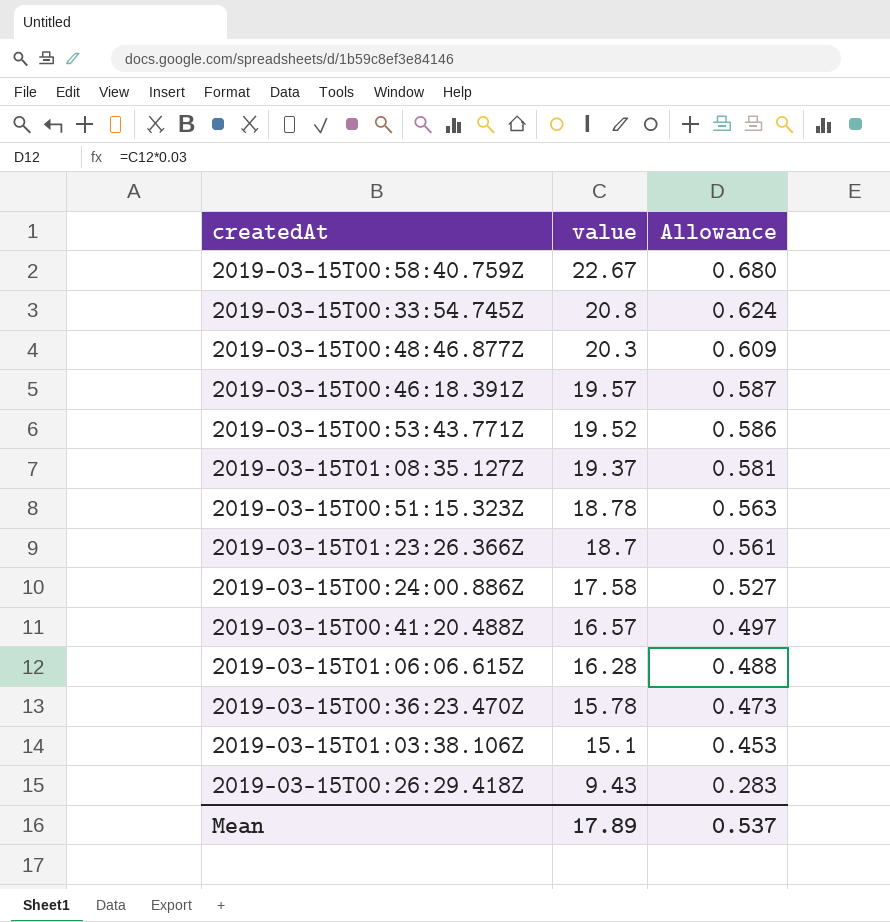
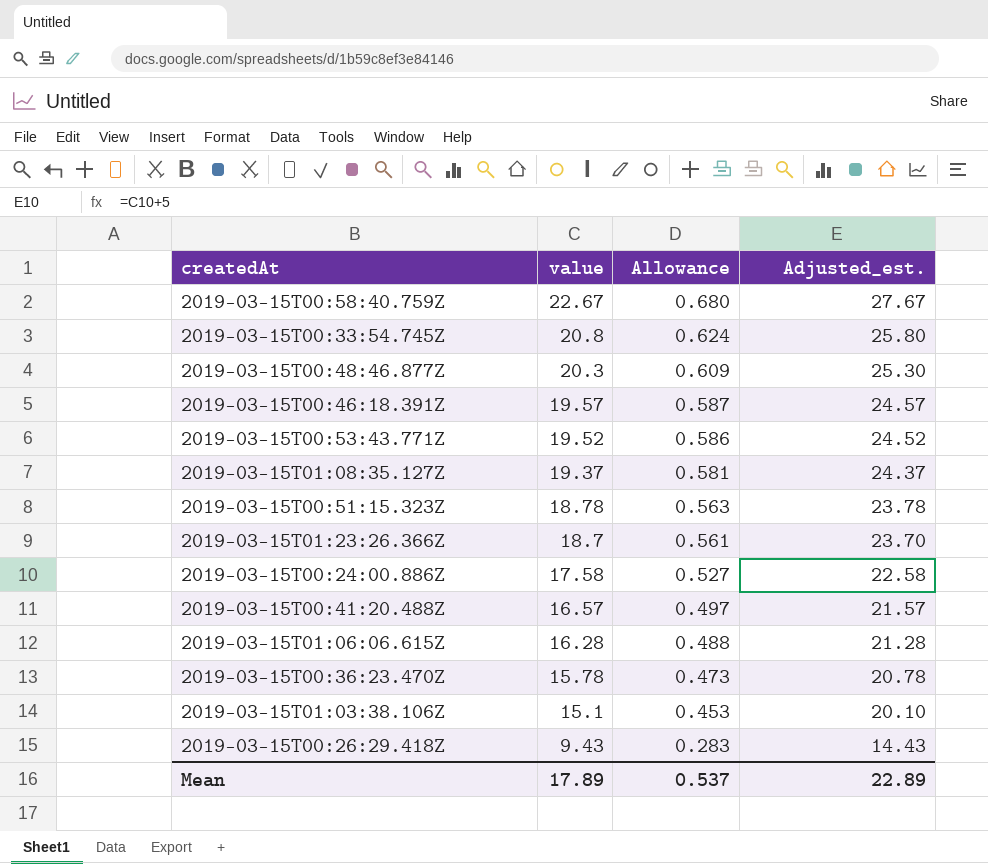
column Adjusted_est. | formula: none -> [value] + 5

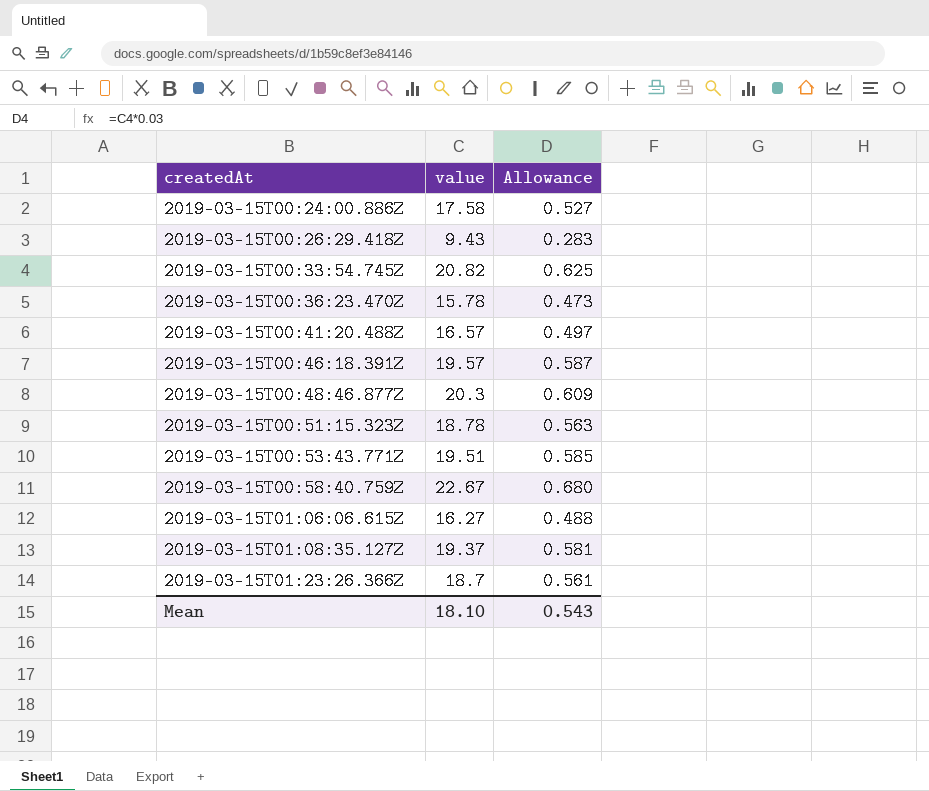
row order: value descending -> createdAt ascending
column Adjusted_est. | formula: [value] + 5 -> none
row 2019-03-15T01:03:38.106Z: 15.1 | 0.453 | 20.10 -> none
2019-03-15T00:33:54.745Z | value: 20.8 -> 20.82
2019-03-15T00:33:54.745Z | Allowance: 0.624 -> 0.625
2019-03-15T00:53:43.771Z | value: 19.52 -> 19.51
2019-03-15T00:53:43.771Z | Allowance: 0.586 -> 0.585
2019-03-15T01:06:06.615Z | value: 16.28 -> 16.27
Mean | value: 17.89 -> 18.10
Mean | Allowance: 0.537 -> 0.543

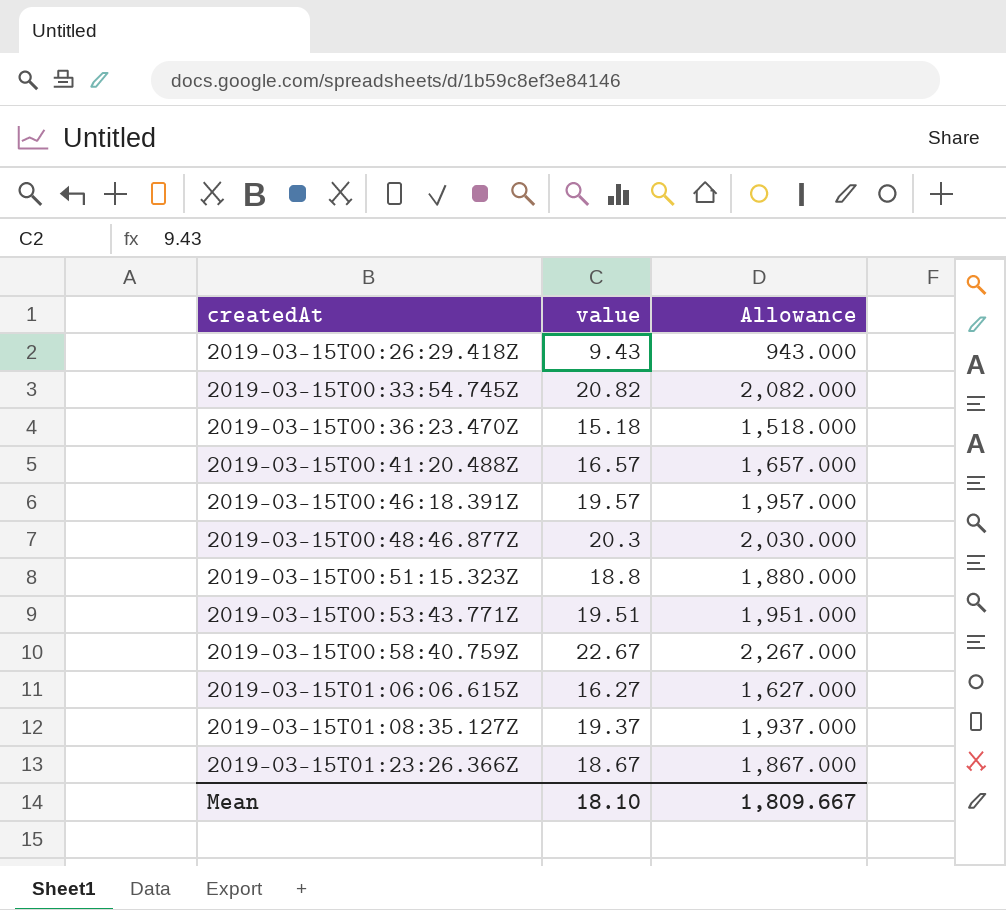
column Allowance | formula: [value] * 0.03 -> [value] * 100
row 2019-03-15T00:24:00.886Z: 17.58 | 0.527 -> none
2019-03-15T00:36:23.470Z | value: 15.78 -> 15.18
2019-03-15T00:51:15.323Z | value: 18.78 -> 18.8
2019-03-15T01:23:26.366Z | value: 18.7 -> 18.67
Mean | Allowance: 0.543 -> 1,809.667

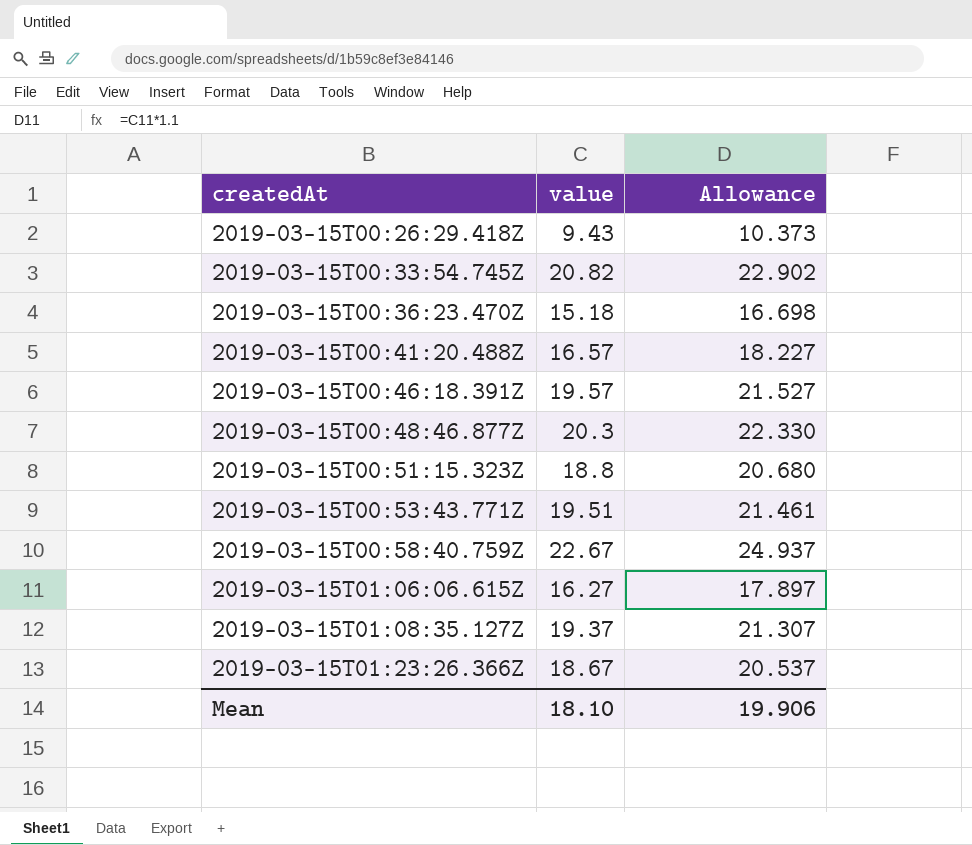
column Allowance | formula: [value] * 100 -> [value] * 1.1
Mean | Allowance: 1,809.667 -> 19.906

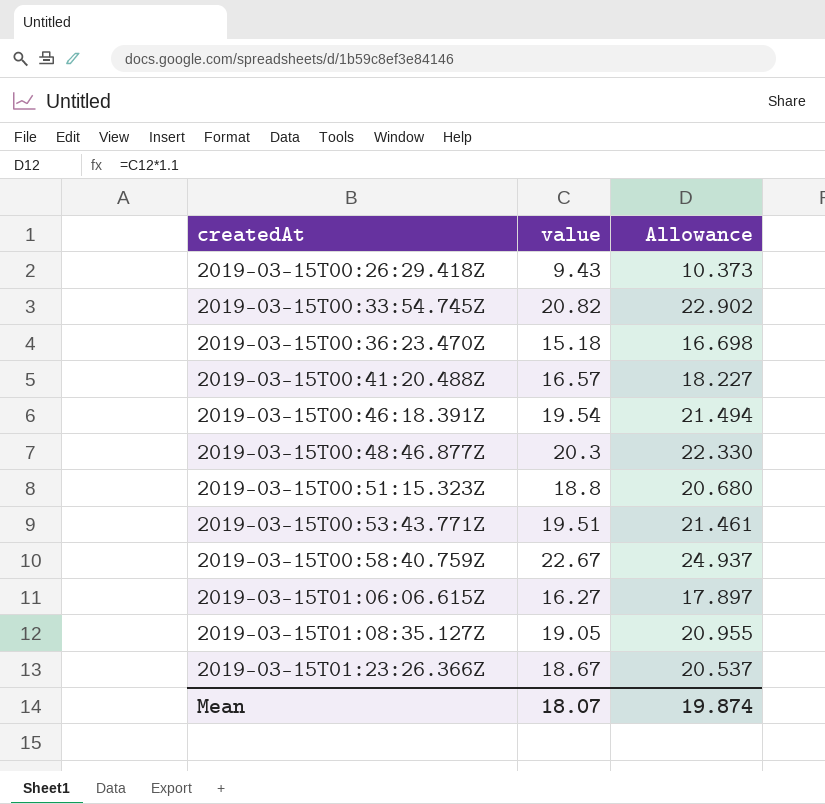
2019-03-15T00:46:18.391Z | value: 19.57 -> 19.54
2019-03-15T00:46:18.391Z | Allowance: 21.527 -> 21.494
2019-03-15T01:08:35.127Z | value: 19.37 -> 19.05
2019-03-15T01:08:35.127Z | Allowance: 21.307 -> 20.955
Mean | value: 18.10 -> 18.07
Mean | Allowance: 19.906 -> 19.874

